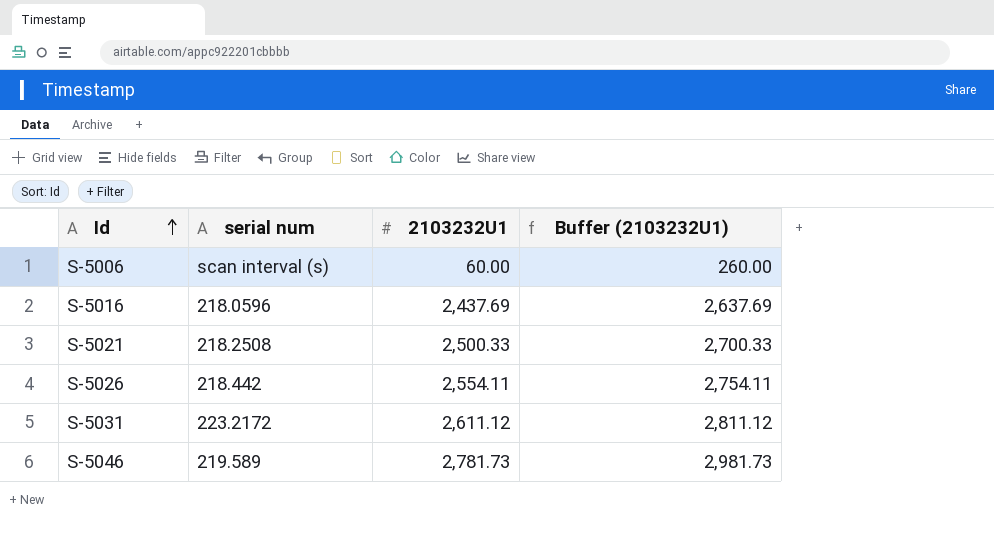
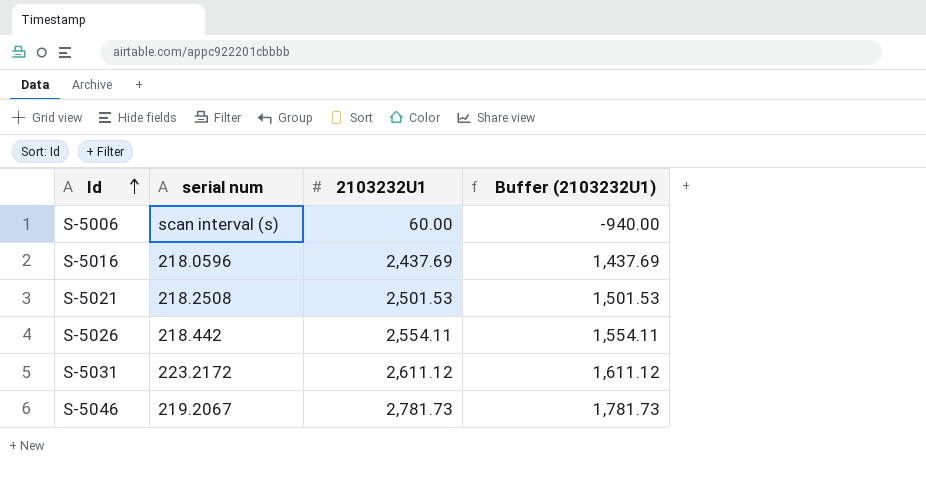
column Buffer (2103232U1) | formula: [2103232U1] + 200 -> [2103232U1] - 1000
S-5021 | 2103232U1: 2,500.33 -> 2,501.53
S-5046 | serial num: 219.589 -> 219.2067

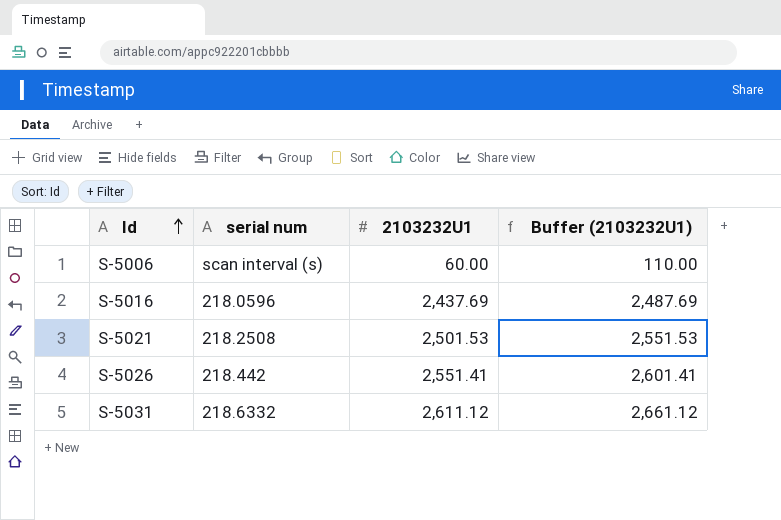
column Buffer (2103232U1) | formula: [2103232U1] - 1000 -> [2103232U1] + 50
row S-5046: 219.2067 | 2,781.73 | 1,781.73 -> none
S-5026 | 2103232U1: 2,554.11 -> 2,551.41
S-5031 | serial num: 223.2172 -> 218.6332

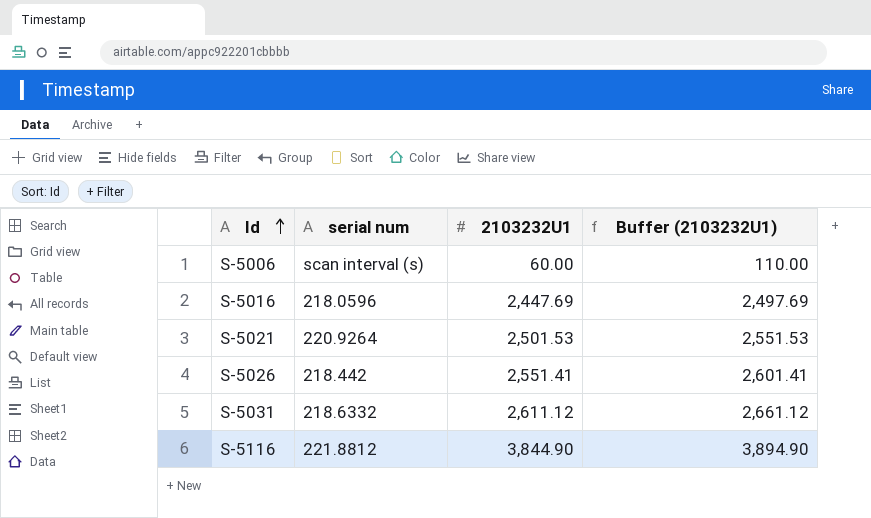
S-5016 | 2103232U1: 2,437.69 -> 2,447.69
S-5016 | Buffer (2103232U1): 2,487.69 -> 2,497.69
S-5021 | serial num: 218.2508 -> 220.9264
row S-5116: none -> 221.8812 | 3,844.90 | 3,894.90

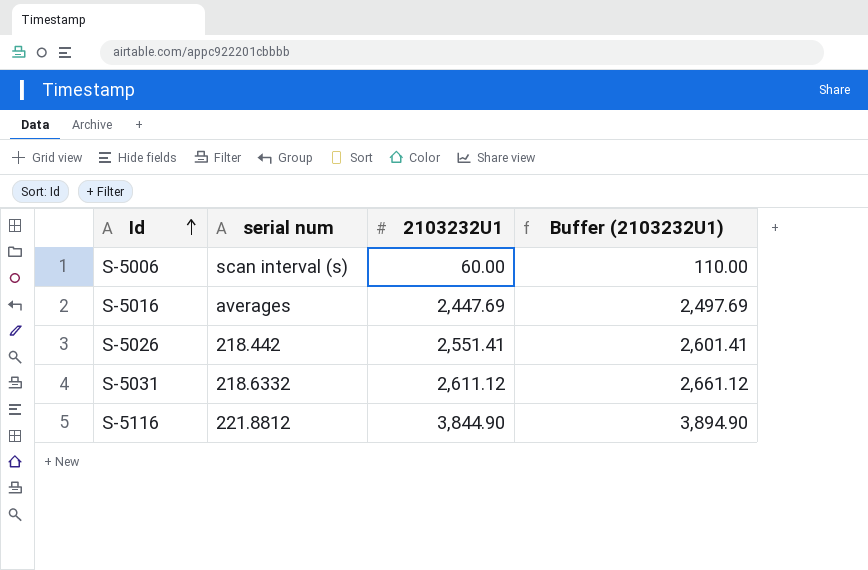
row S-5021: 220.9264 | 2,501.53 | 2,551.53 -> none
S-5016 | serial num: 218.0596 -> averages

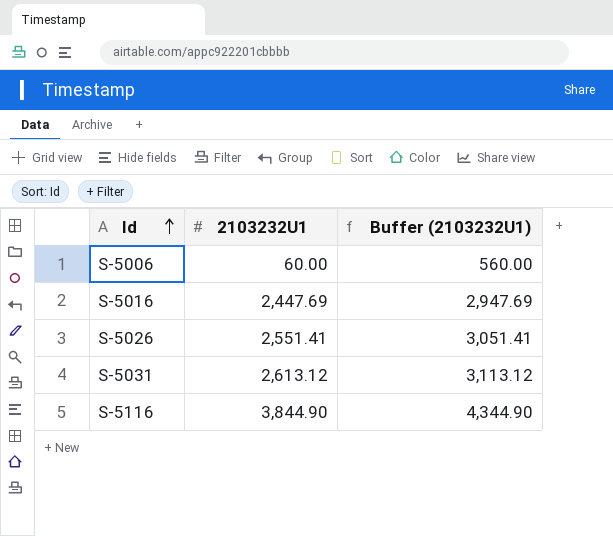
column serial num | position: 2 -> none
column Buffer (2103232U1) | formula: [2103232U1] + 50 -> [2103232U1] + 500
S-5031 | 2103232U1: 2,611.12 -> 2,613.12

